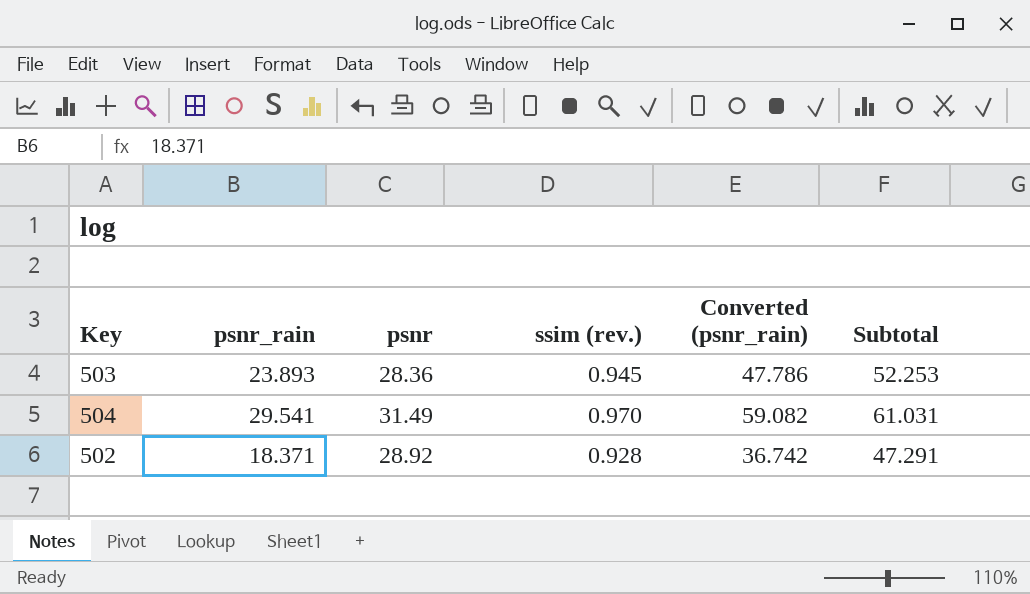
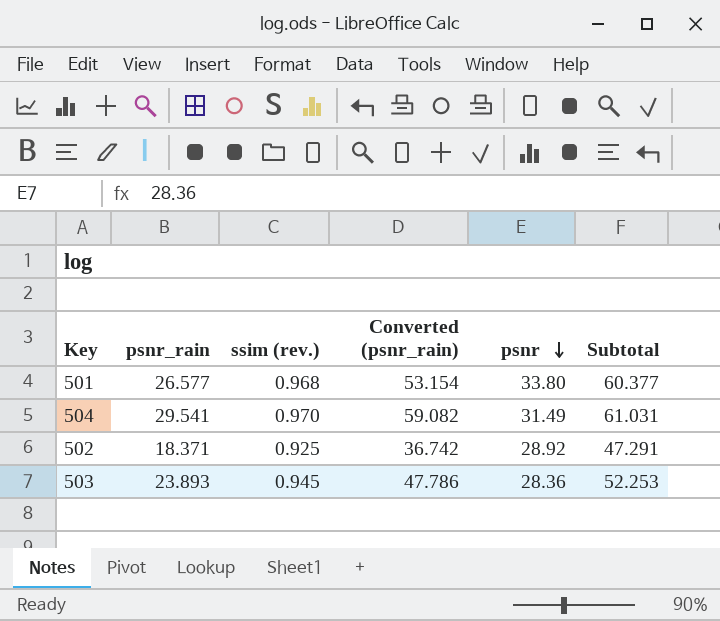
row order: none -> psnr descending
column psnr | position: 3 -> 5
row 501: none -> 26.577 | 0.968 | 53.154 | 33.80 | 60.377
502 | ssim (rev.): 0.928 -> 0.925

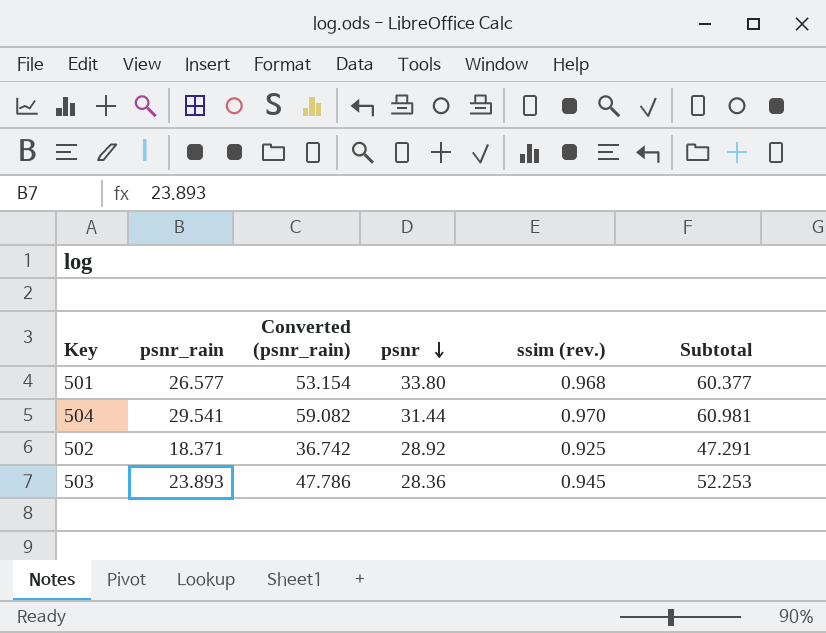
column ssim (rev.) | position: 3 -> 5
504 | psnr: 31.49 -> 31.44
504 | Subtotal: 61.031 -> 60.981

